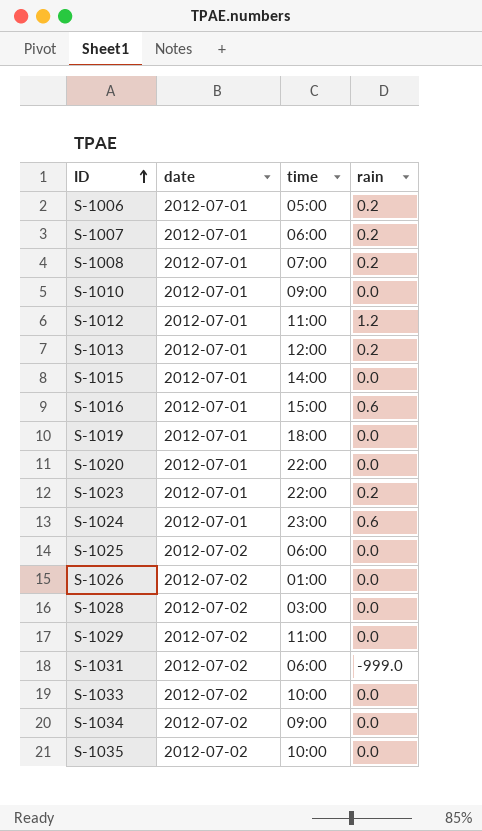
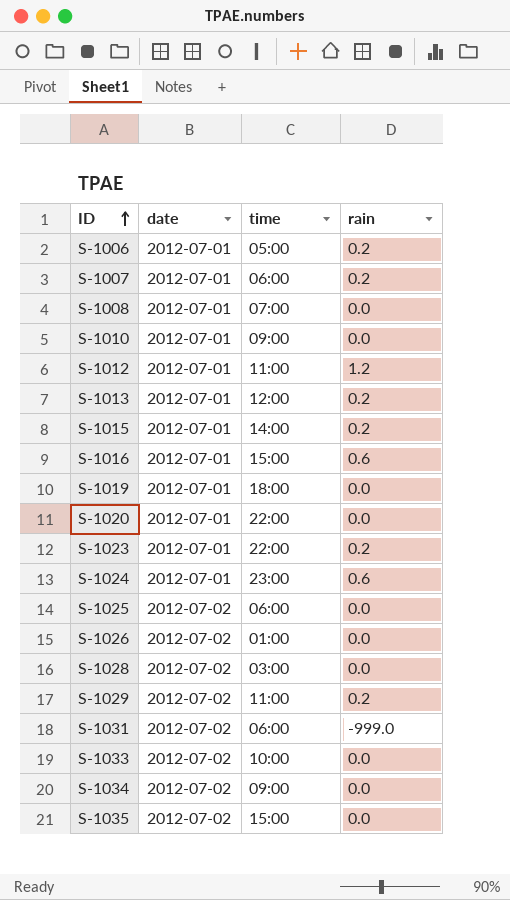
S-1008 | rain: 0.2 -> 0.0
S-1015 | rain: 0.0 -> 0.2
S-1029 | rain: 0.0 -> 0.2
S-1035 | time: 10:00 -> 15:00

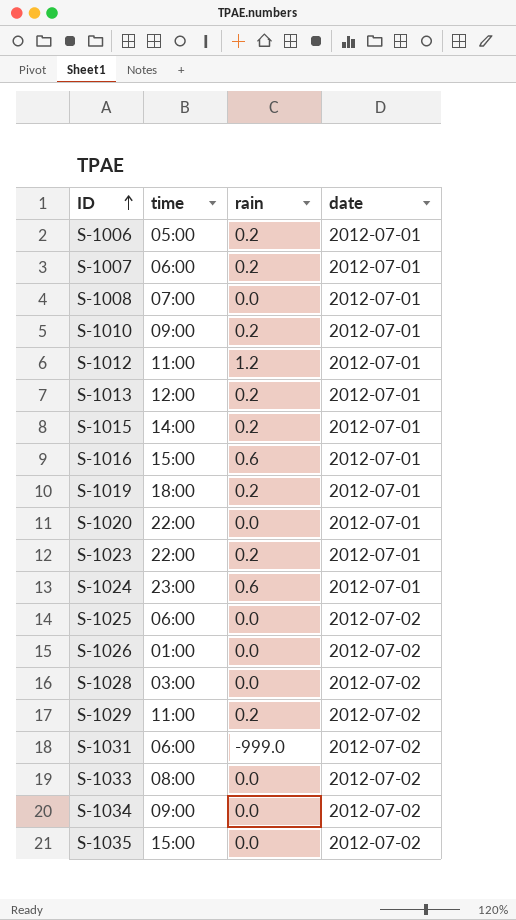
column date | position: 2 -> 4
S-1010 | rain: 0.0 -> 0.2
S-1019 | rain: 0.0 -> 0.2
S-1033 | time: 10:00 -> 08:00

